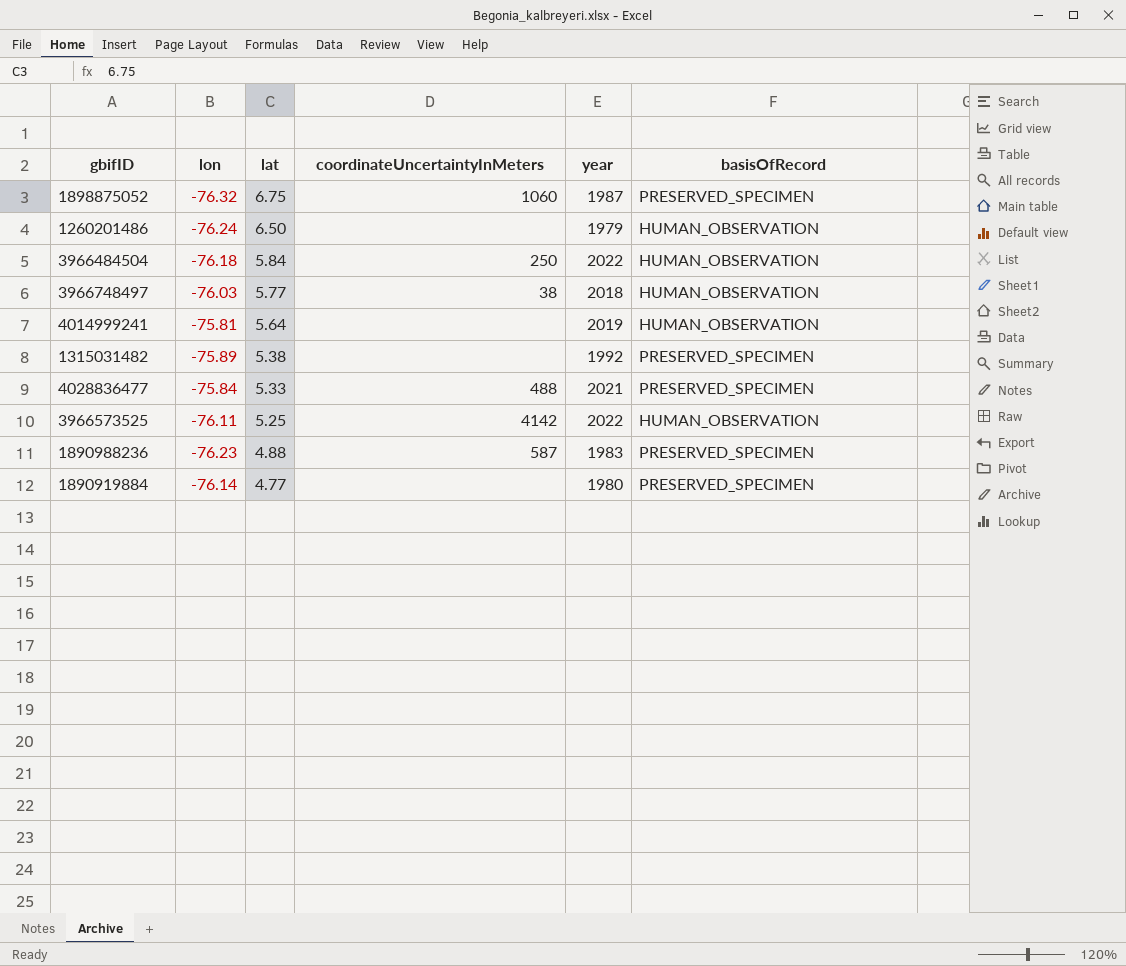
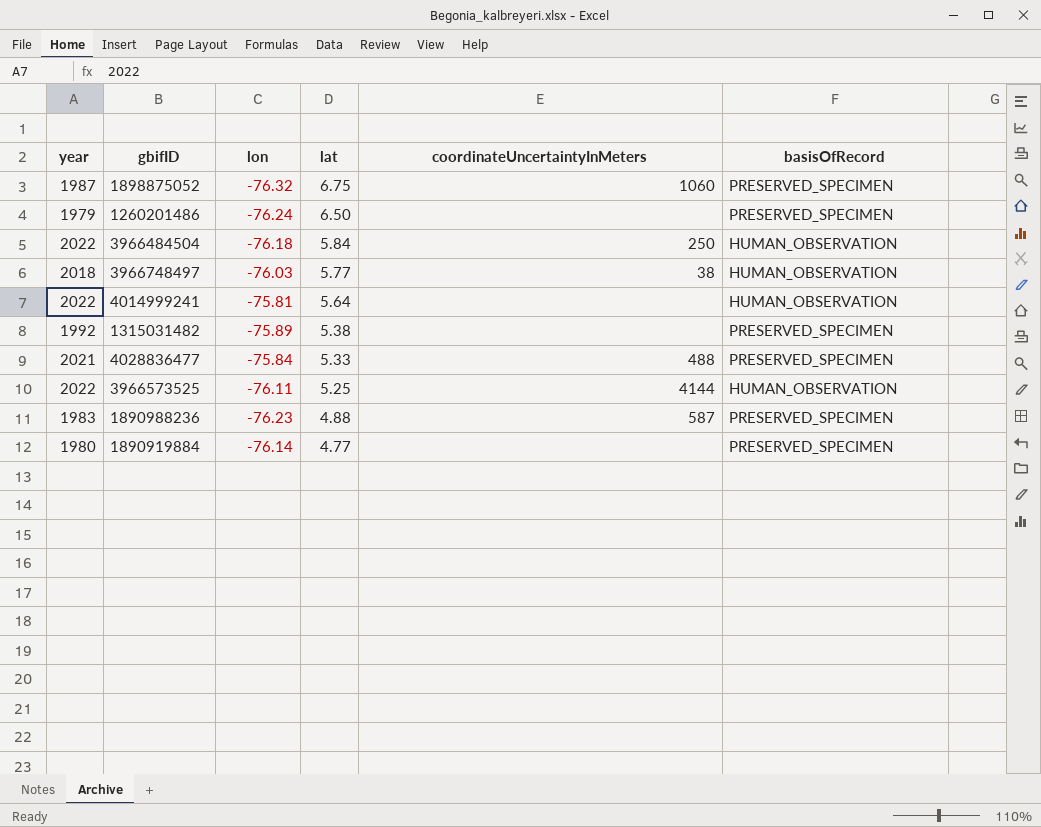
column year | position: 5 -> 1
1260201486 | basisOfRecord: HUMAN_OBSERVATION -> PRESERVED_SPECIMEN
4014999241 | year: 2019 -> 2022
3966573525 | coordinateUncertaintyInMeters: 4142 -> 4144

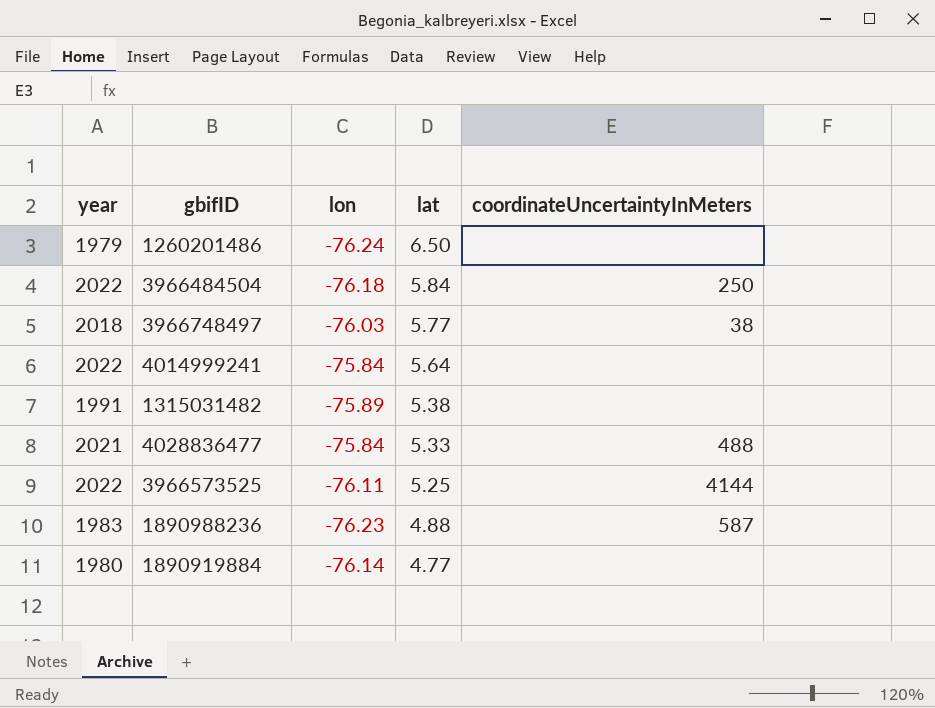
column basisOfRecord | position: 6 -> none
row 1898875052: 1987 | -76.32 | 6.75 | 1060 | PRESERVED_SPECIMEN -> none
4014999241 | lon: -75.81 -> -75.84
1315031482 | year: 1992 -> 1991

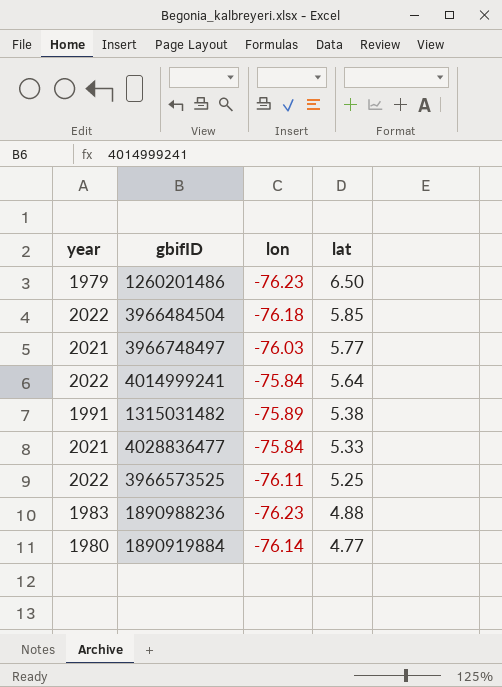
column coordinateUncertaintyInMeters | position: 5 -> none
1260201486 | lon: -76.24 -> -76.23
3966484504 | lat: 5.84 -> 5.85
3966748497 | year: 2018 -> 2021

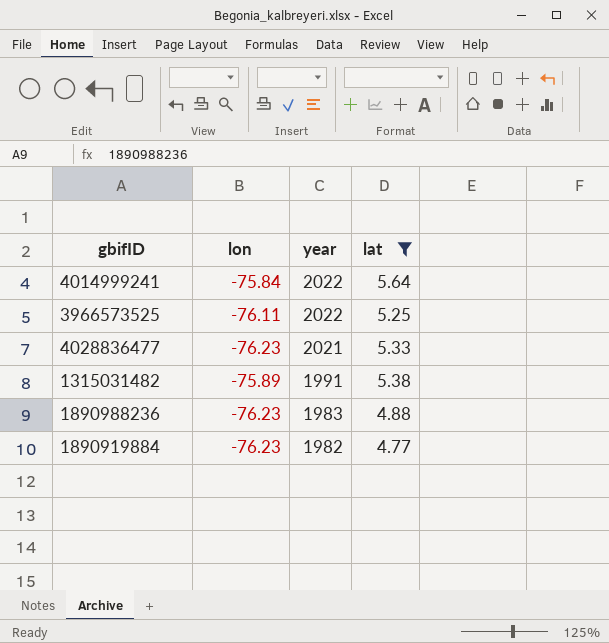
filter: none -> lat <= 5.64
row order: lat descending -> year descending
column year | position: 1 -> 3
4028836477 | lon: -75.84 -> -76.23
1890919884 | lon: -76.14 -> -76.23
1890919884 | year: 1980 -> 1982

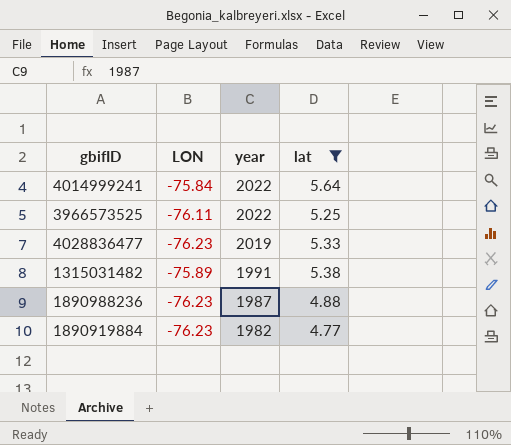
column name: lon -> LON
4028836477 | year: 2021 -> 2019
1890988236 | year: 1983 -> 1987

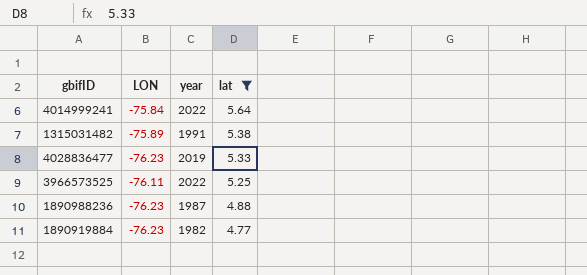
row order: year descending -> lat descending

